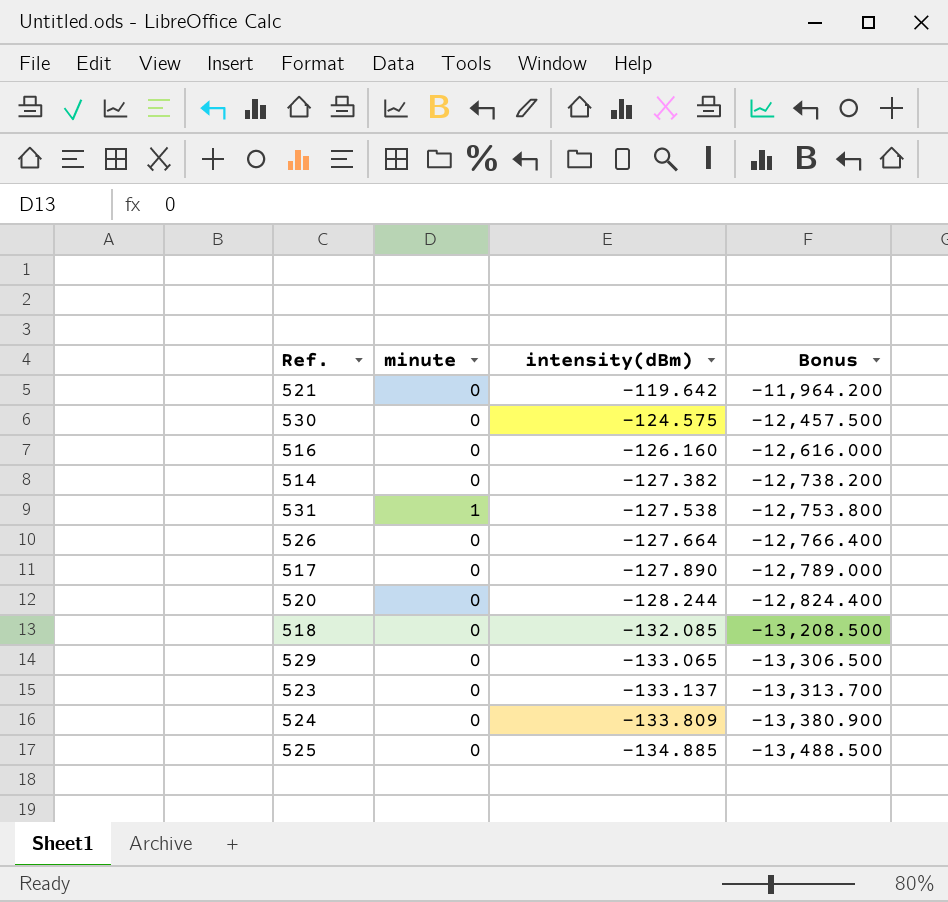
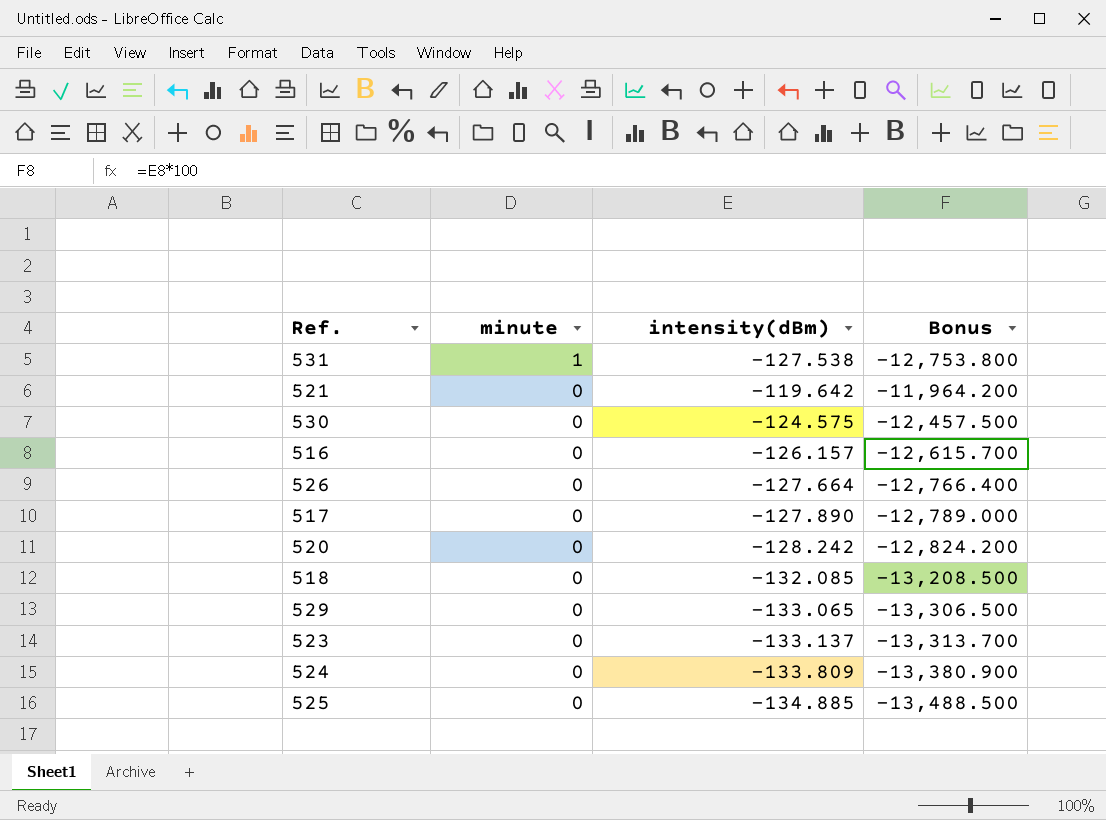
row order: intensity(dBm) descending -> minute descending
row 514: 0 | -127.382 | -12,738.200 -> none
516 | intensity(dBm): -126.160 -> -126.157
516 | Bonus: -12,616.000 -> -12,615.700
520 | intensity(dBm): -128.244 -> -128.242
520 | Bonus: -12,824.400 -> -12,824.200

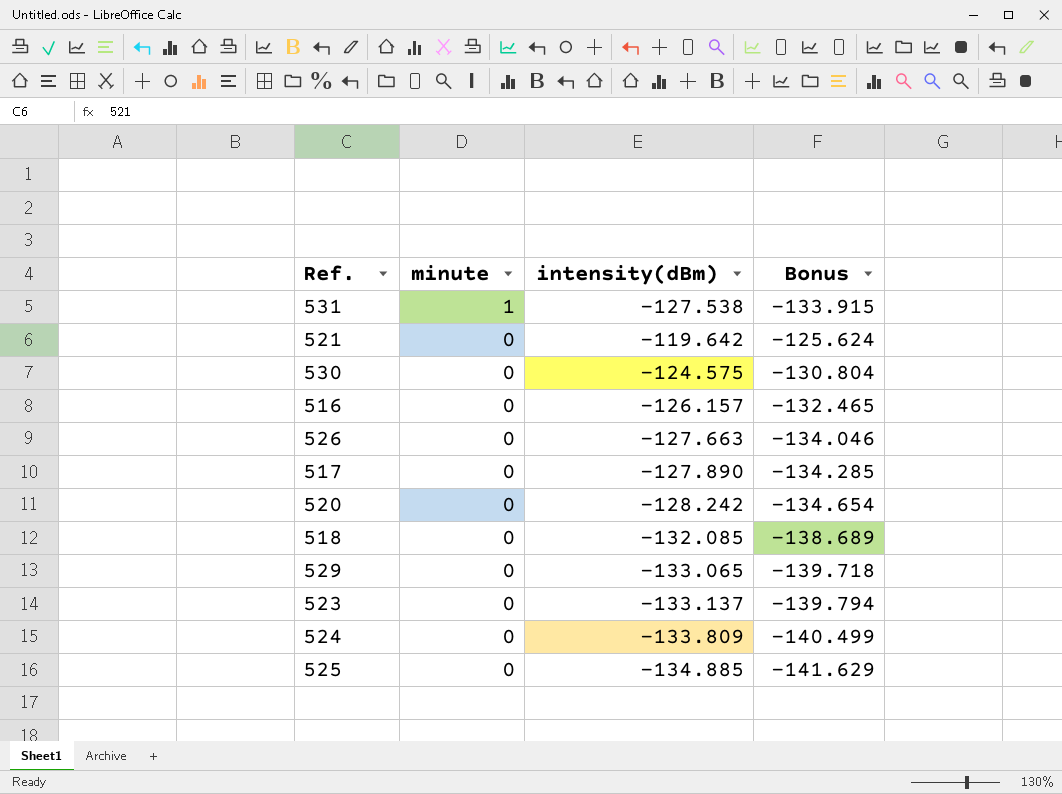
column Bonus | formula: [intensity(dBm)] * 100 -> [intensity(dBm)] * 1.05
526 | intensity(dBm): -127.664 -> -127.663

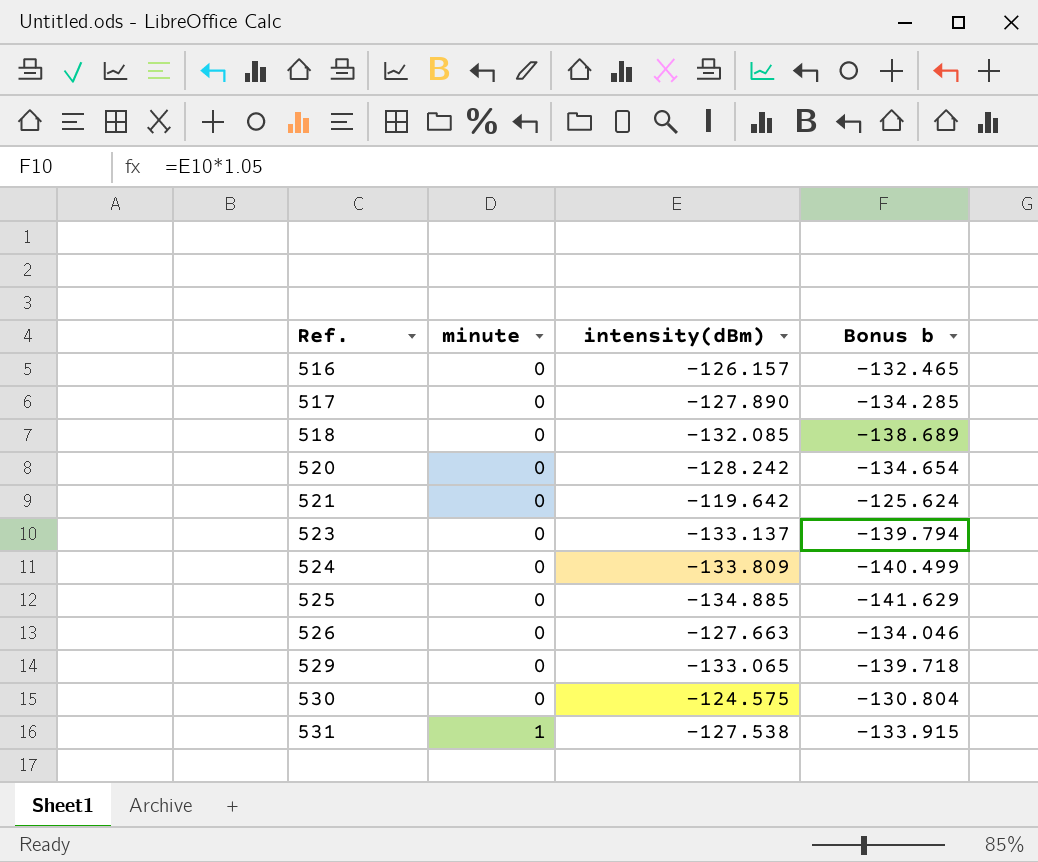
row order: minute descending -> Ref. ascending
column name: Bonus -> Bonus b

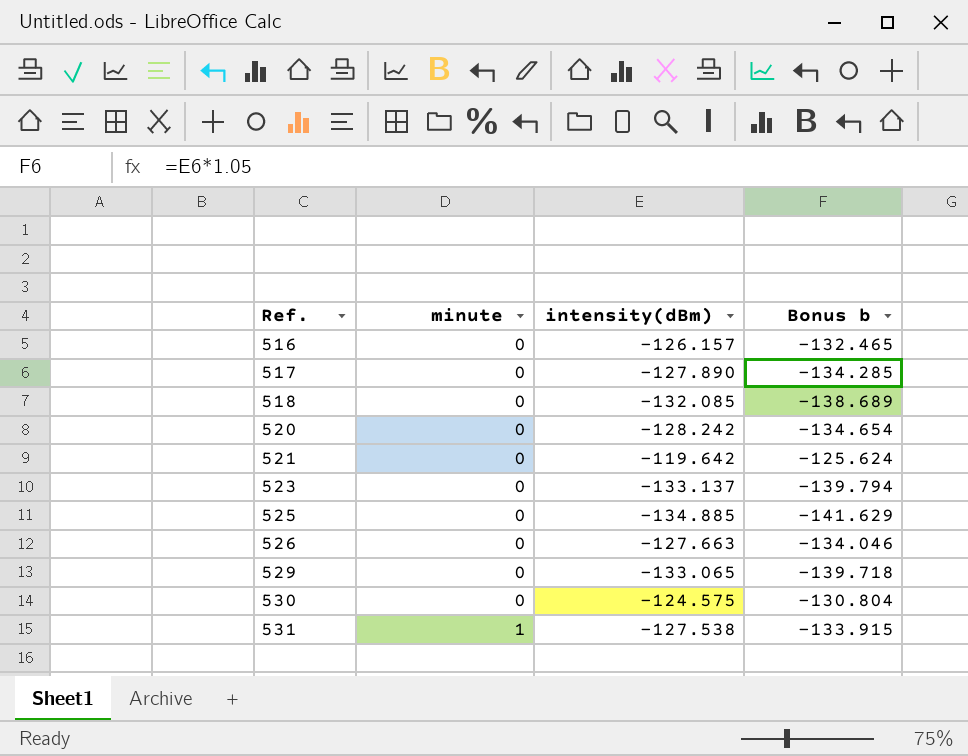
row 524: 0 | -133.809 | -140.499 -> none

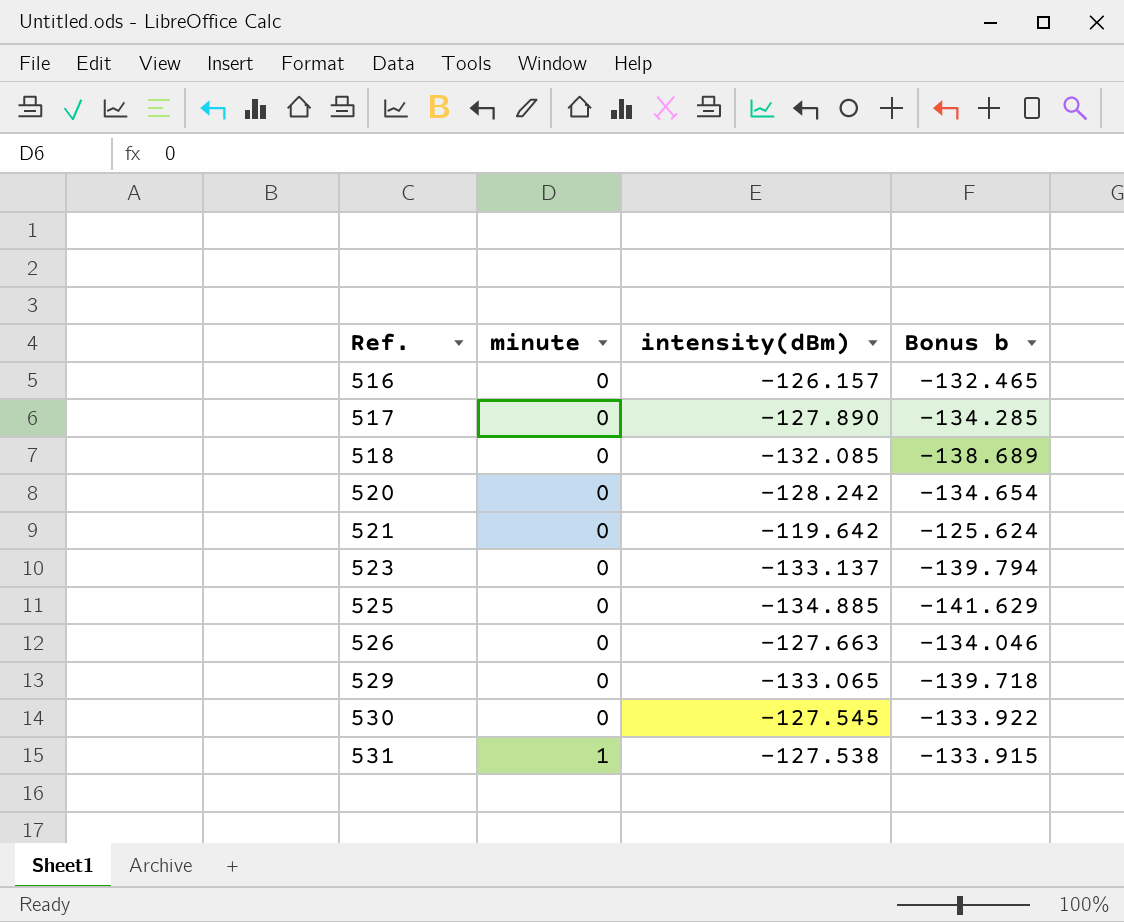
530 | intensity(dBm): -124.575 -> -127.545
530 | Bonus b: -130.804 -> -133.922

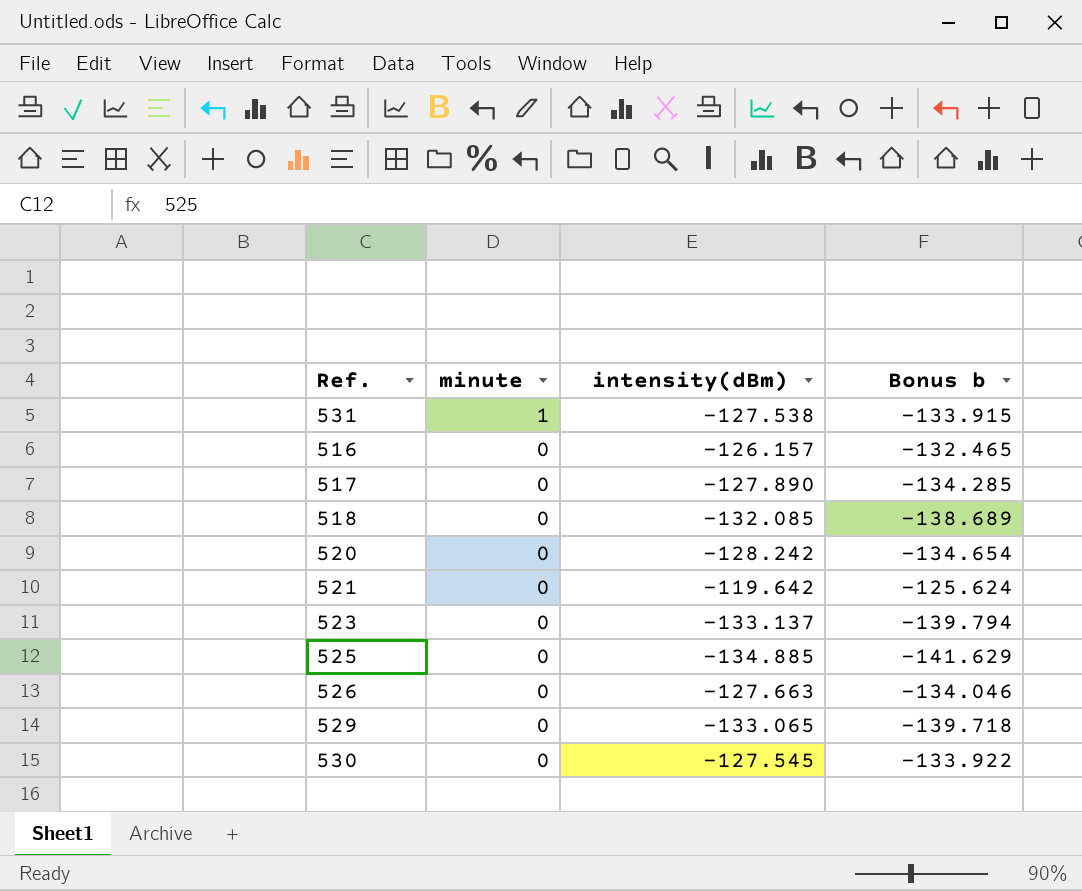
row order: Ref. ascending -> minute descending

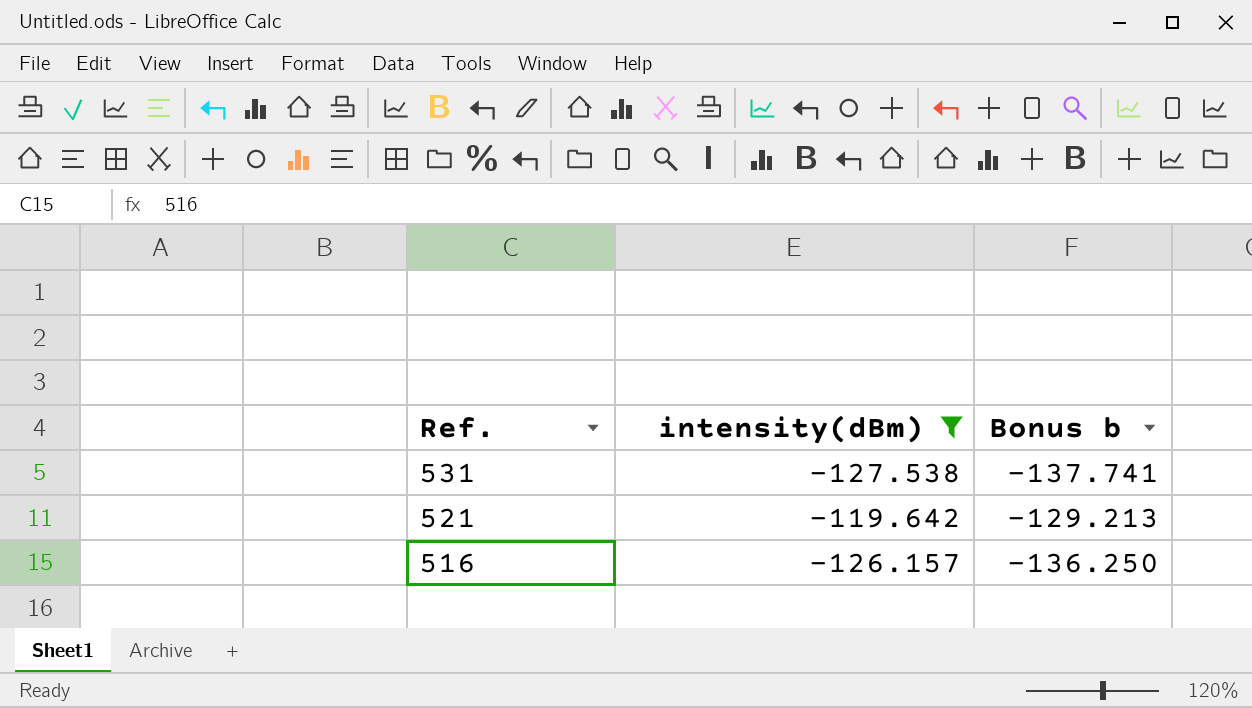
filter: none -> intensity(dBm) >= -127.538
row order: minute descending -> Ref. descending
column minute | position: 2 -> none
column Bonus b | formula: [intensity(dBm)] * 1.05 -> [intensity(dBm)] * 1.08

